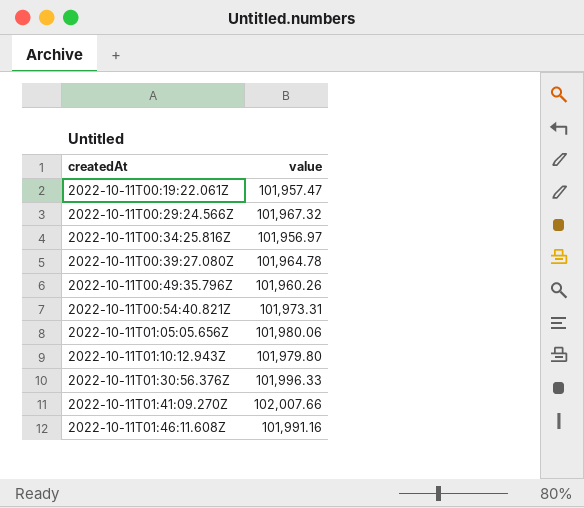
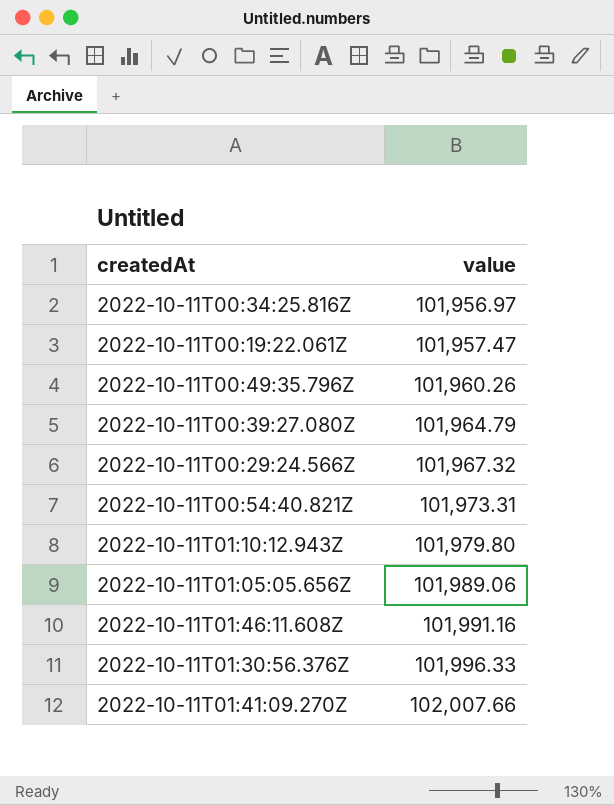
row order: createdAt ascending -> value ascending
2022-10-11T00:39:27.080Z | value: 101,964.78 -> 101,964.79
2022-10-11T01:05:05.656Z | value: 101,980.06 -> 101,989.06

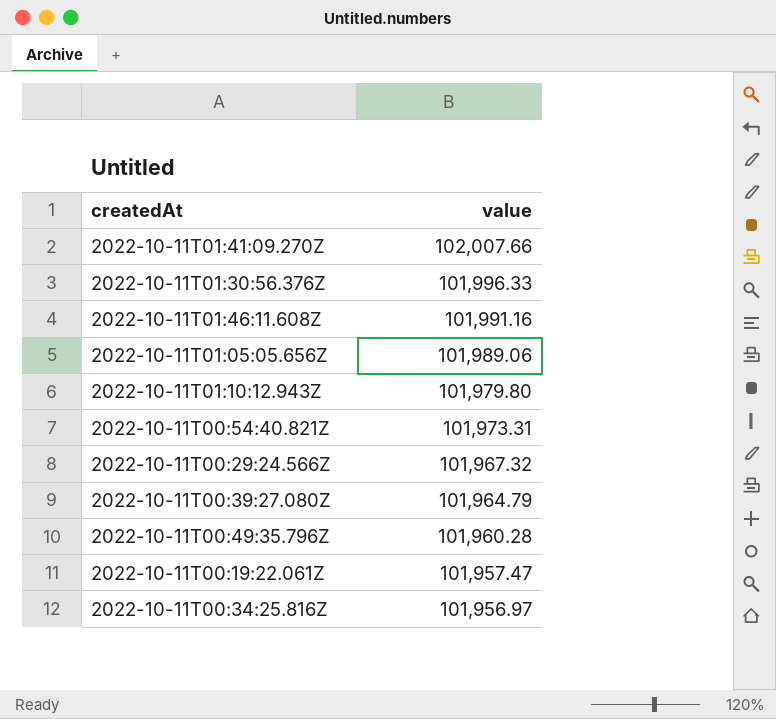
row order: value ascending -> value descending
2022-10-11T00:49:35.796Z | value: 101,960.26 -> 101,960.28

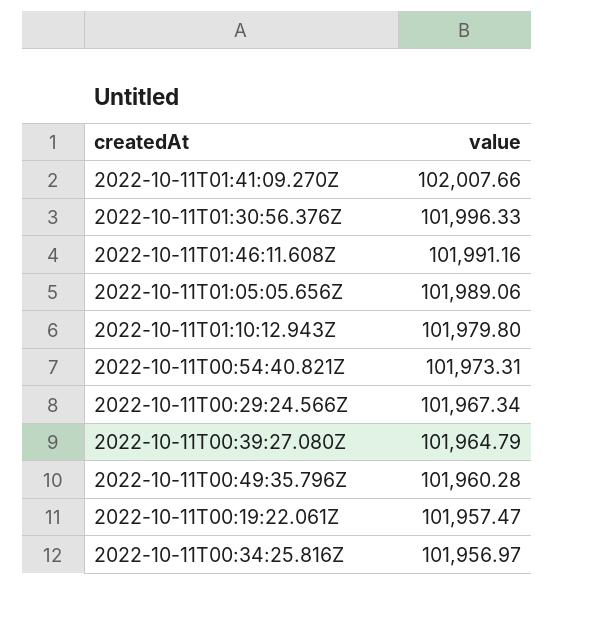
2022-10-11T00:29:24.566Z | value: 101,967.32 -> 101,967.34

